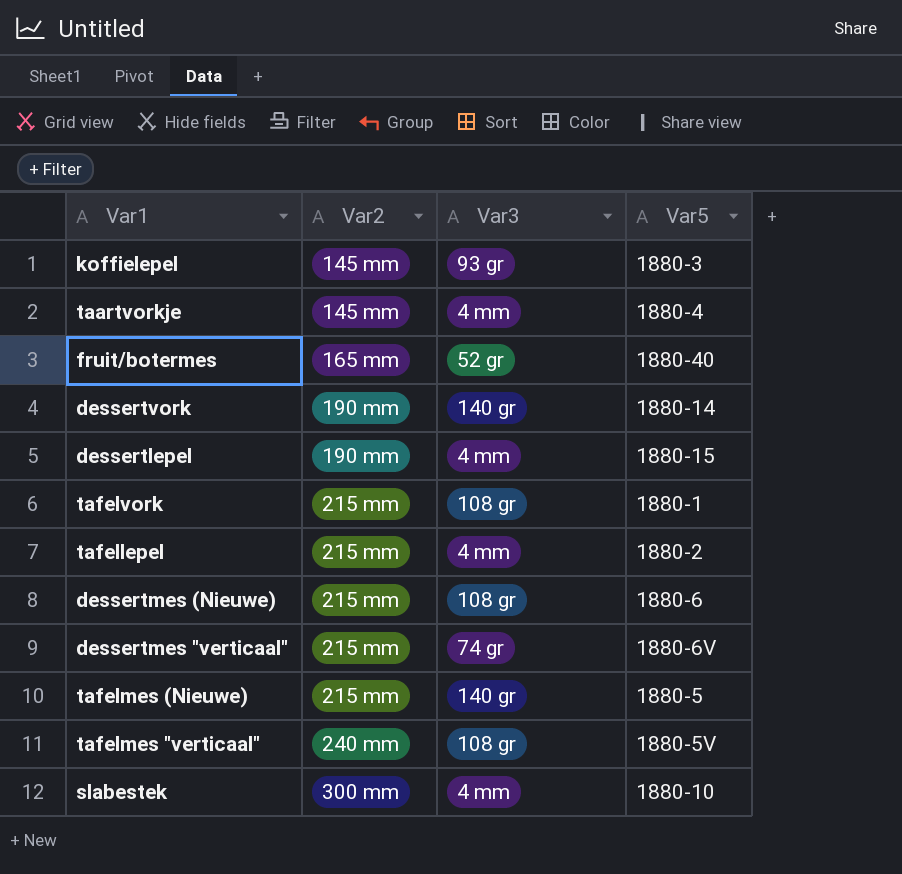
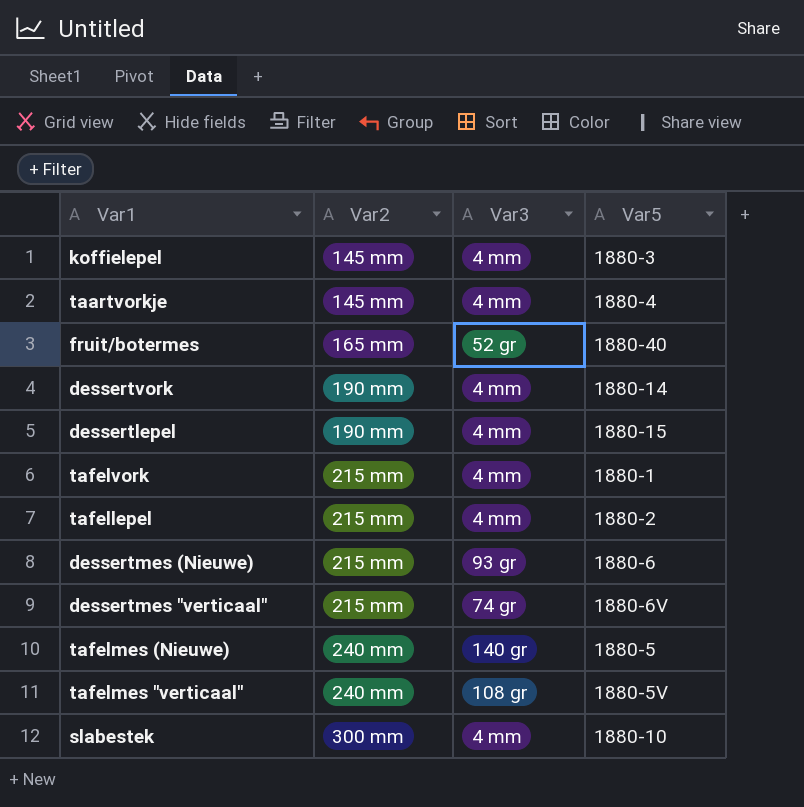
koffielepel | Var3: 93 gr -> 4 mm
dessertvork | Var3: 140 gr -> 4 mm
tafelvork | Var3: 108 gr -> 4 mm
dessertmes (Nieuwe) | Var3: 108 gr -> 93 gr
tafelmes (Nieuwe) | Var2: 215 mm -> 240 mm

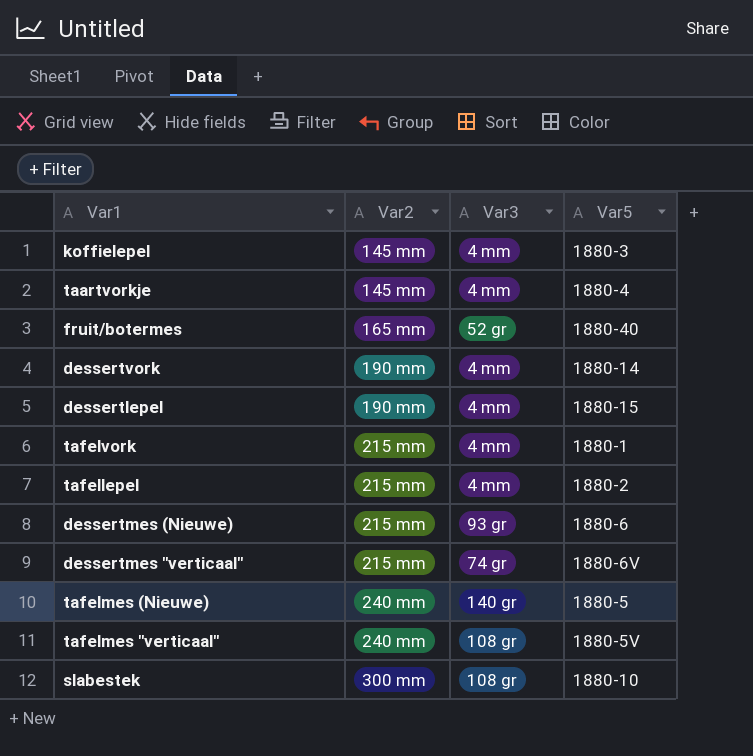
slabestek | Var3: 4 mm -> 108 gr

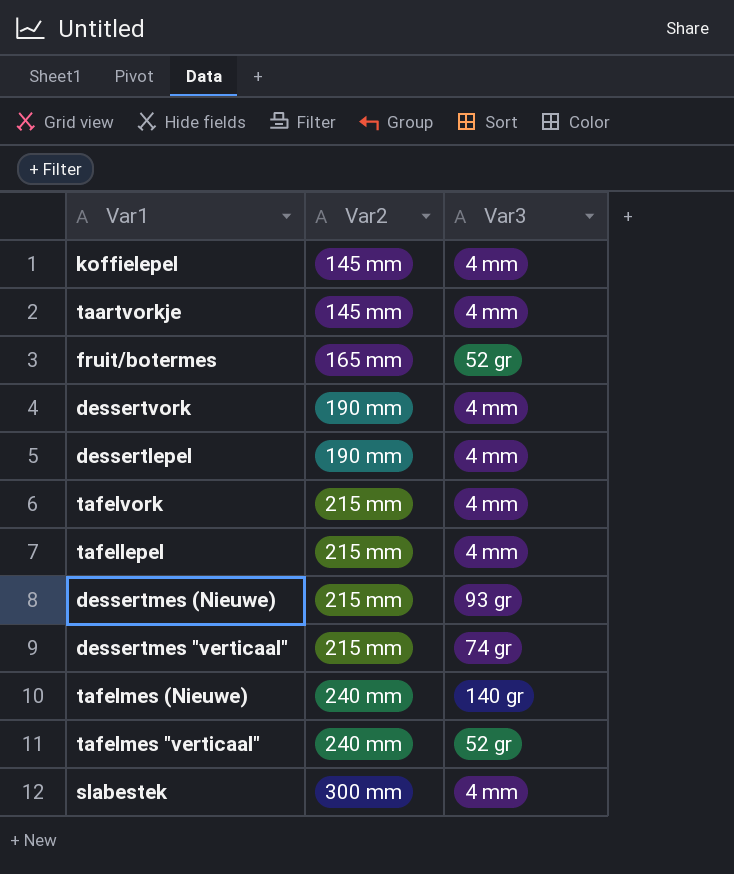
column Var5 | position: 4 -> none
tafelmes "verticaal" | Var3: 108 gr -> 52 gr
slabestek | Var3: 108 gr -> 4 mm

